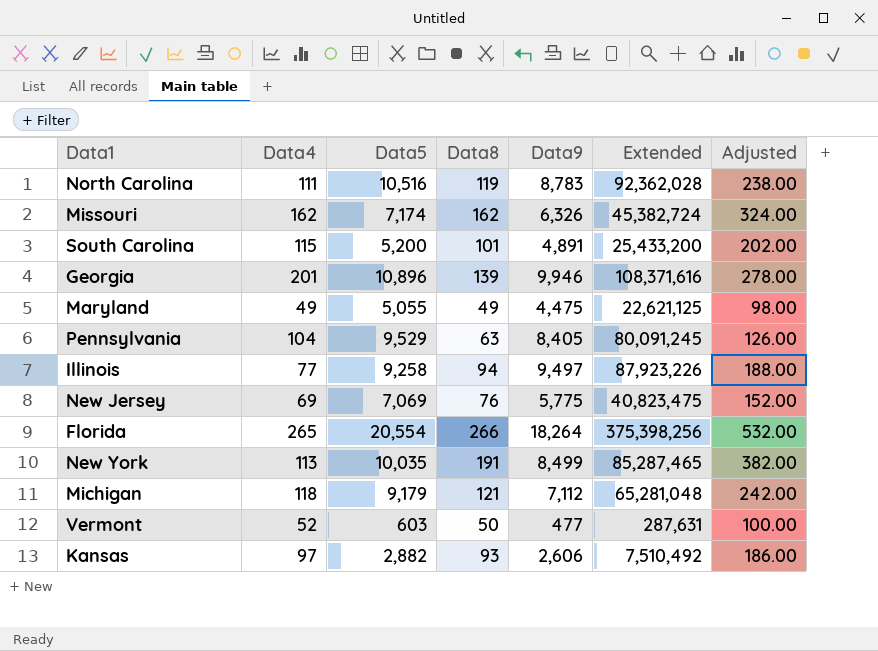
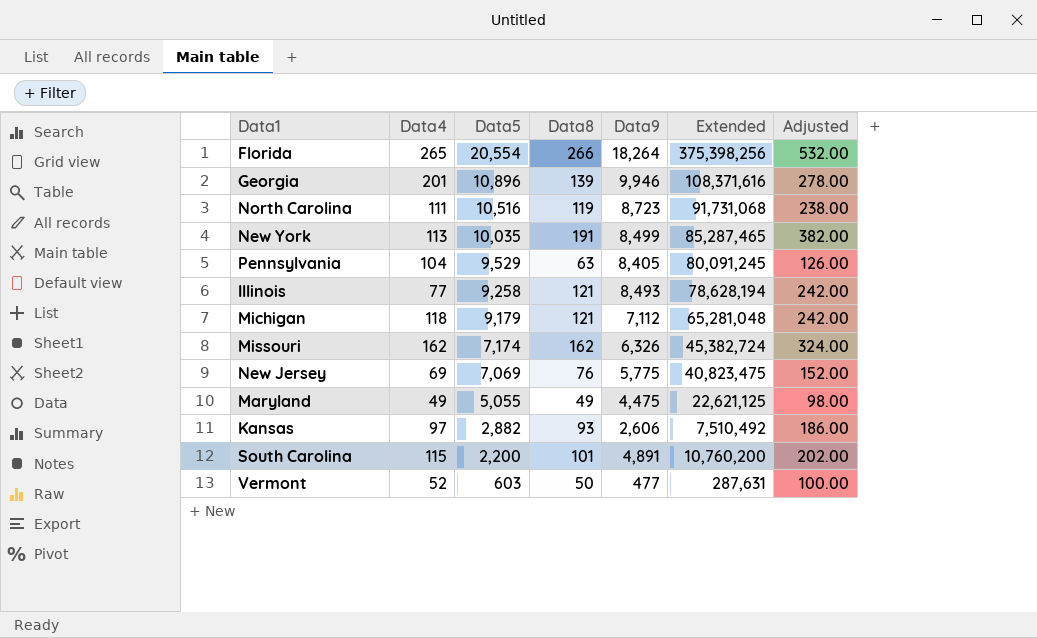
row order: none -> Data5 descending
North Carolina | Data9: 8,783 -> 8,723
North Carolina | Extended: 92,362,028 -> 91,731,068
Illinois | Data8: 94 -> 121
Illinois | Data9: 9,497 -> 8,493
Illinois | Extended: 87,923,226 -> 78,628,194
Illinois | Adjusted: 188.00 -> 242.00
South Carolina | Data5: 5,200 -> 2,200
South Carolina | Extended: 25,433,200 -> 10,760,200

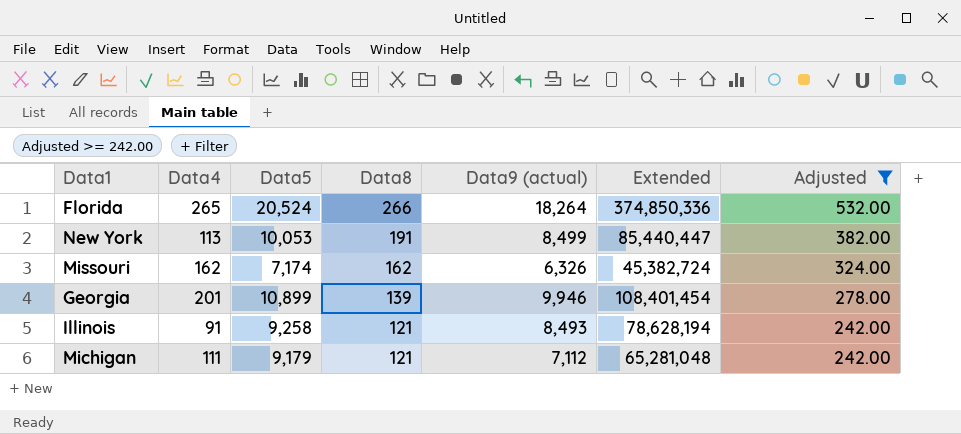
filter: none -> Adjusted >= 242.00
row order: Data5 descending -> Data8 descending
column name: Data9 -> Data9 (actual)
Florida | Data5: 20,554 -> 20,524
Florida | Extended: 375,398,256 -> 374,850,336
New York | Data5: 10,035 -> 10,053
New York | Extended: 85,287,465 -> 85,440,447
Georgia | Data5: 10,896 -> 10,899
Georgia | Extended: 108,371,616 -> 108,401,454
Illinois | Data4: 77 -> 91
Michigan | Data4: 118 -> 111

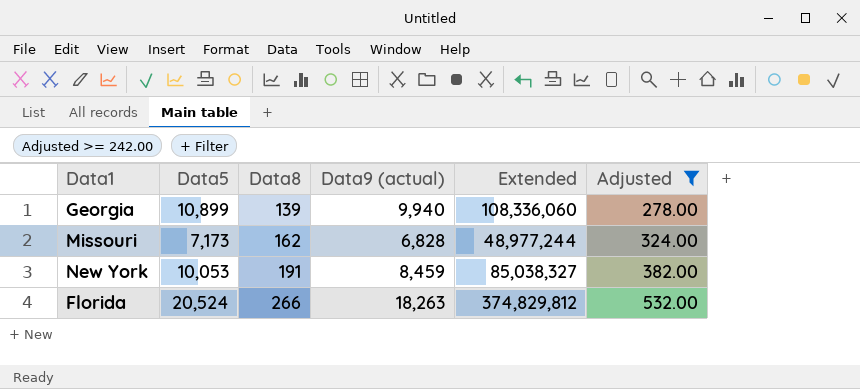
row order: Data8 descending -> Data8 ascending
column Data4 | position: 2 -> none
row Illinois: 91 | 9,258 | 121 | 8,493 | 78,628,194 | 242.00 -> none
row Michigan: 111 | 9,179 | 121 | 7,112 | 65,281,048 | 242.00 -> none
Georgia | Data9 (actual): 9,946 -> 9,940
Georgia | Extended: 108,401,454 -> 108,336,060
Missouri | Data5: 7,174 -> 7,173
Missouri | Data9 (actual): 6,326 -> 6,828
Missouri | Extended: 45,382,724 -> 48,977,244
New York | Data9 (actual): 8,499 -> 8,459
New York | Extended: 85,440,447 -> 85,038,327
Florida | Data9 (actual): 18,264 -> 18,263
Florida | Extended: 374,850,336 -> 374,829,812

